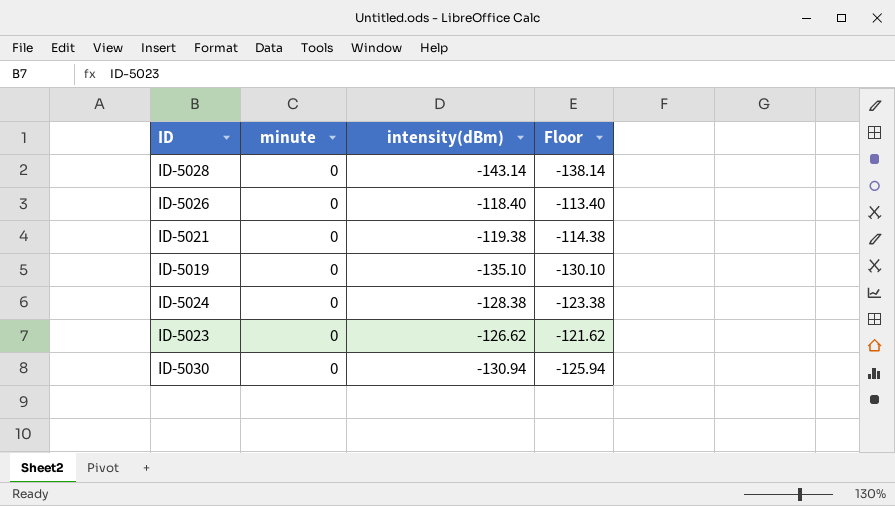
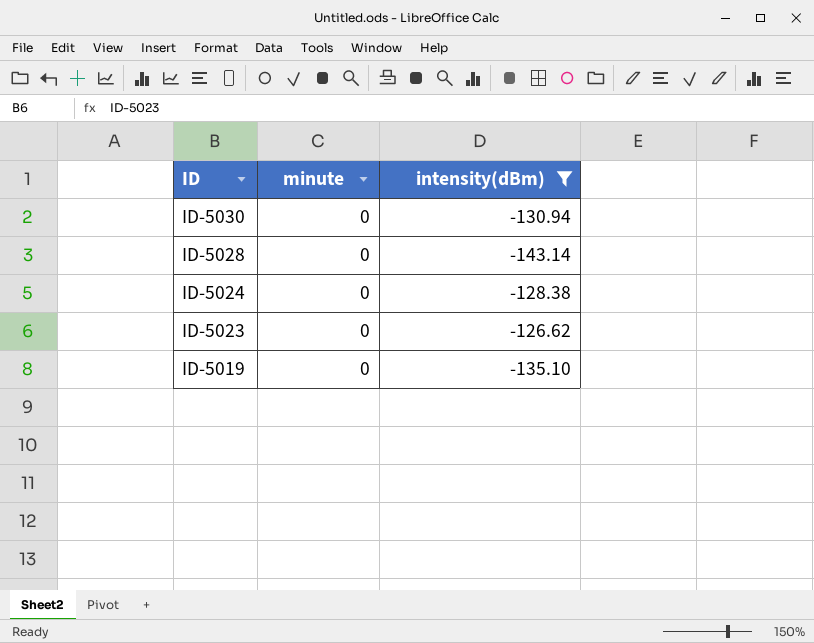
filter: none -> intensity(dBm) <= -126.62
row order: none -> ID descending
column Floor | formula: [intensity(dBm)] + 5 -> none

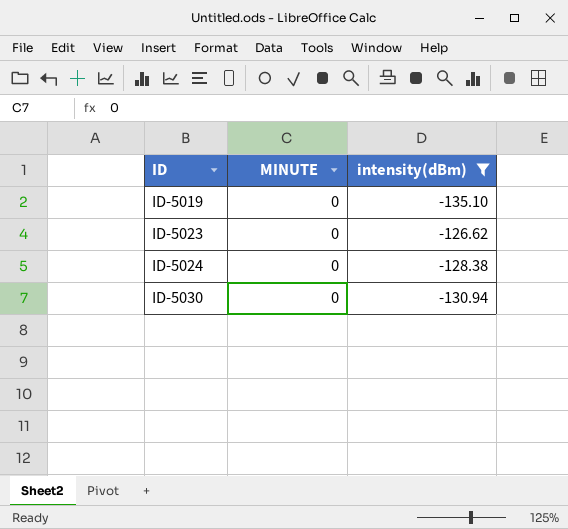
row order: ID descending -> ID ascending
column name: minute -> MINUTE
row ID-5028: 0 | -143.14 -> none

